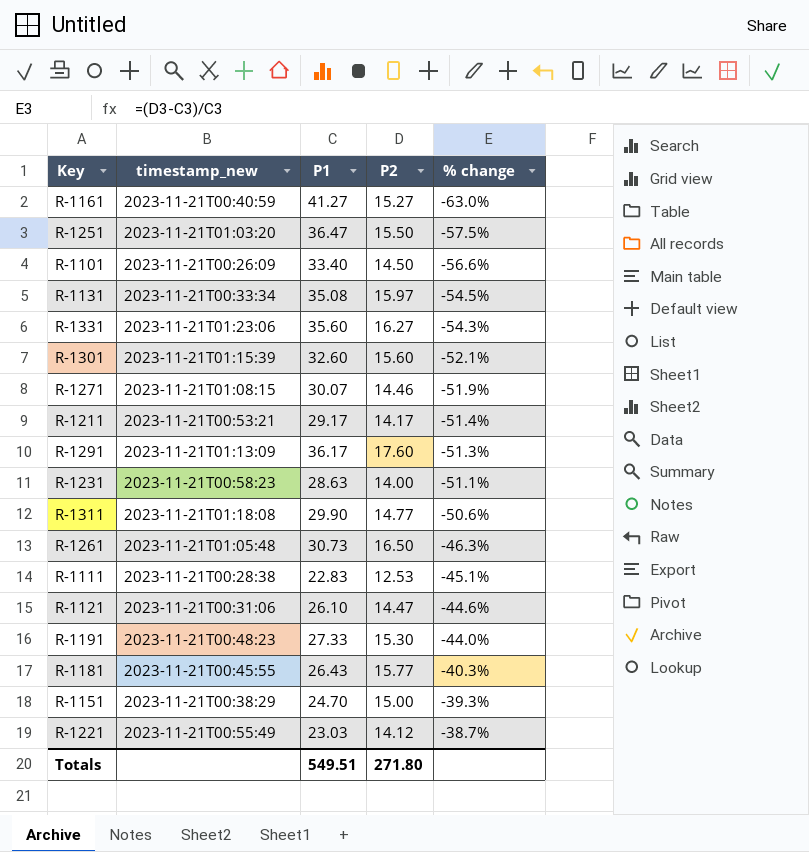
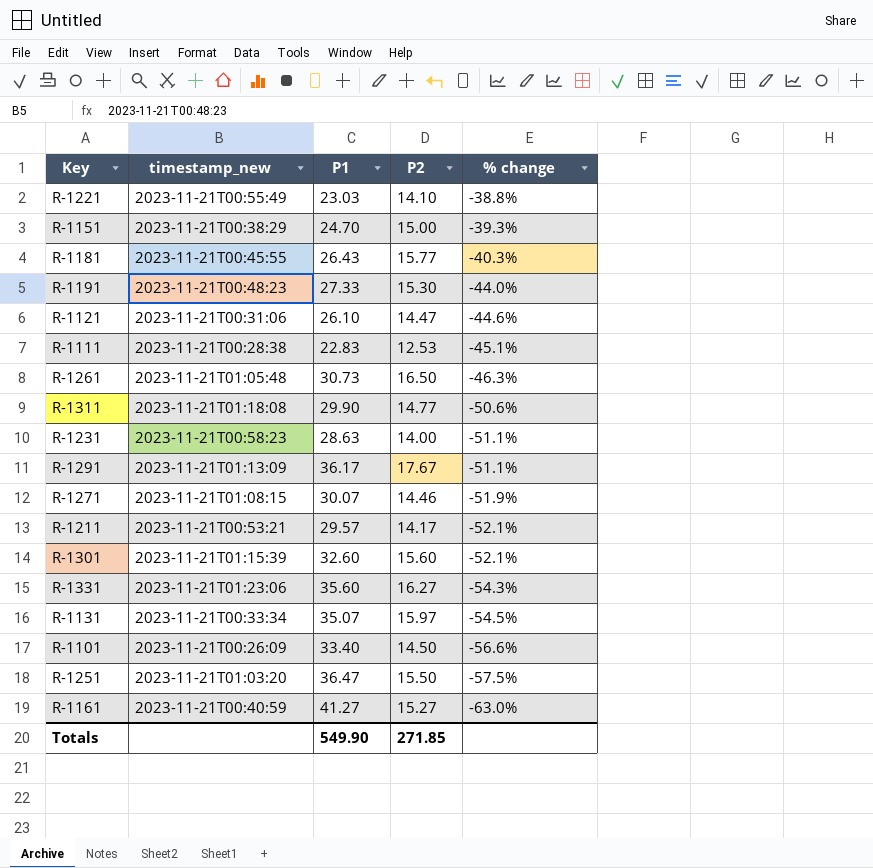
row order: % change ascending -> % change descending
R-1221 | P2: 14.12 -> 14.10
R-1221 | % change: -38.7% -> -38.8%
R-1291 | P2: 17.60 -> 17.67
R-1291 | % change: -51.3% -> -51.1%
R-1211 | P1: 29.17 -> 29.57
R-1211 | % change: -51.4% -> -52.1%
R-1131 | P1: 35.08 -> 35.07
Totals | P1: 549.51 -> 549.90
Totals | P2: 271.80 -> 271.85

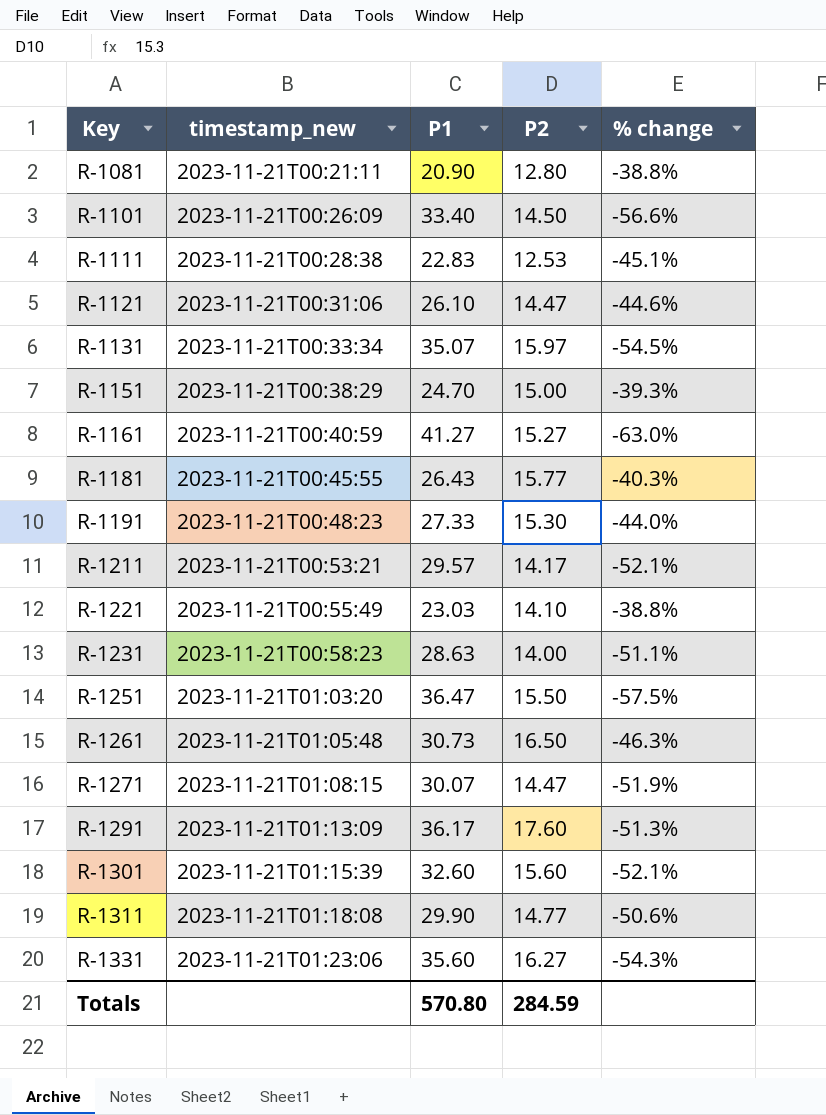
row order: % change descending -> Key ascending
row R-1081: none -> 2023-11-21T00:21:11 | 20.90 | 12.80 | -38.8%
R-1271 | P2: 14.46 -> 14.47
R-1291 | P2: 17.67 -> 17.60
R-1291 | % change: -51.1% -> -51.3%
Totals | P1: 549.90 -> 570.80
Totals | P2: 271.85 -> 284.59

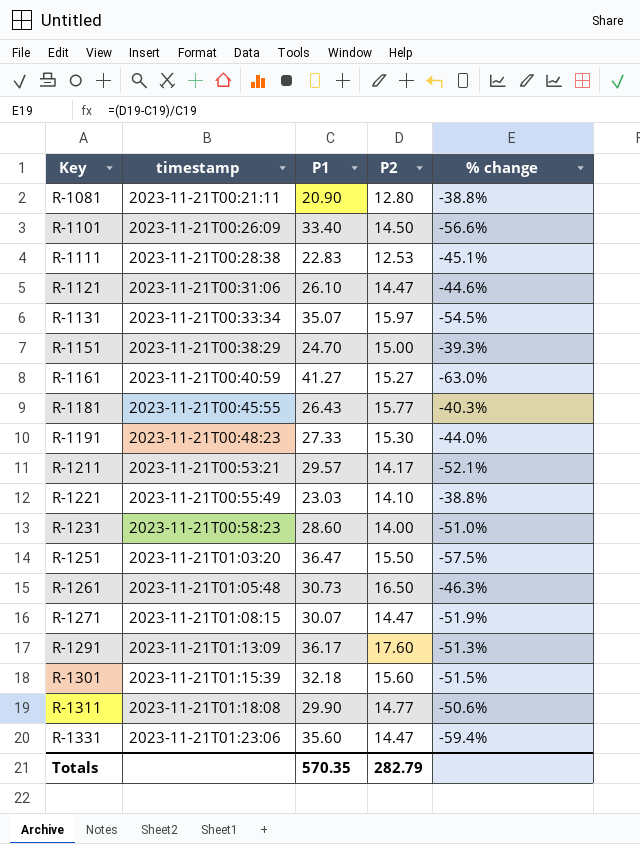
column name: timestamp_new -> timestamp
R-1231 | P1: 28.63 -> 28.60
R-1231 | % change: -51.1% -> -51.0%
R-1301 | P1: 32.60 -> 32.18
R-1301 | % change: -52.1% -> -51.5%
R-1331 | P2: 16.27 -> 14.47
R-1331 | % change: -54.3% -> -59.4%
Totals | P1: 570.80 -> 570.35
Totals | P2: 284.59 -> 282.79

